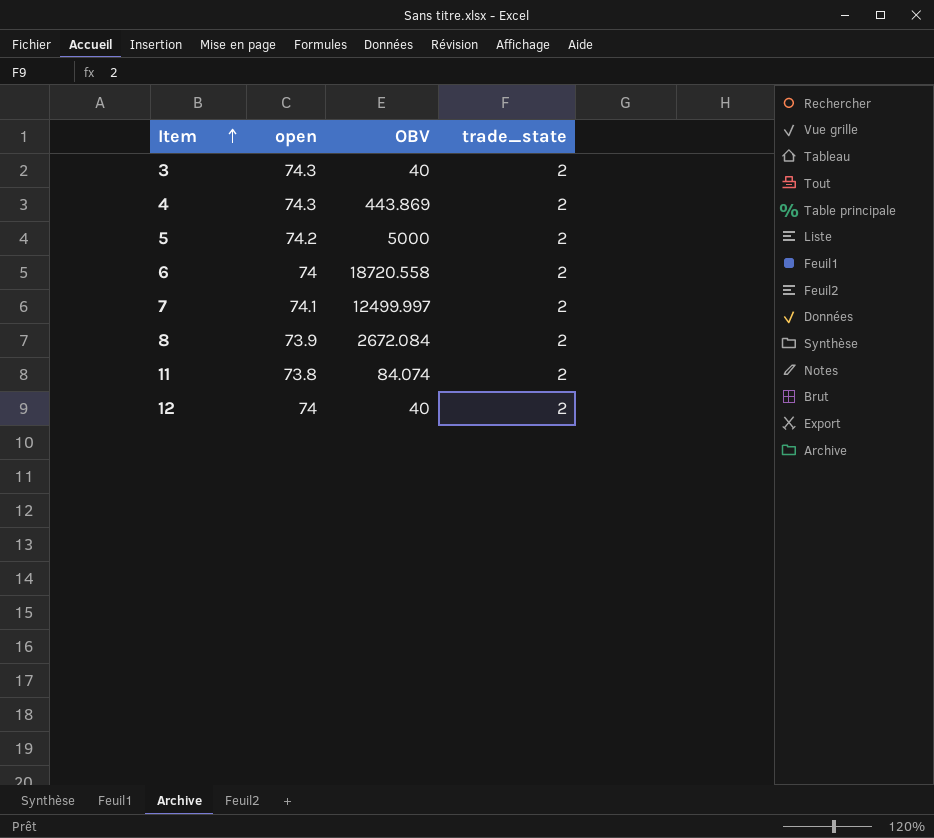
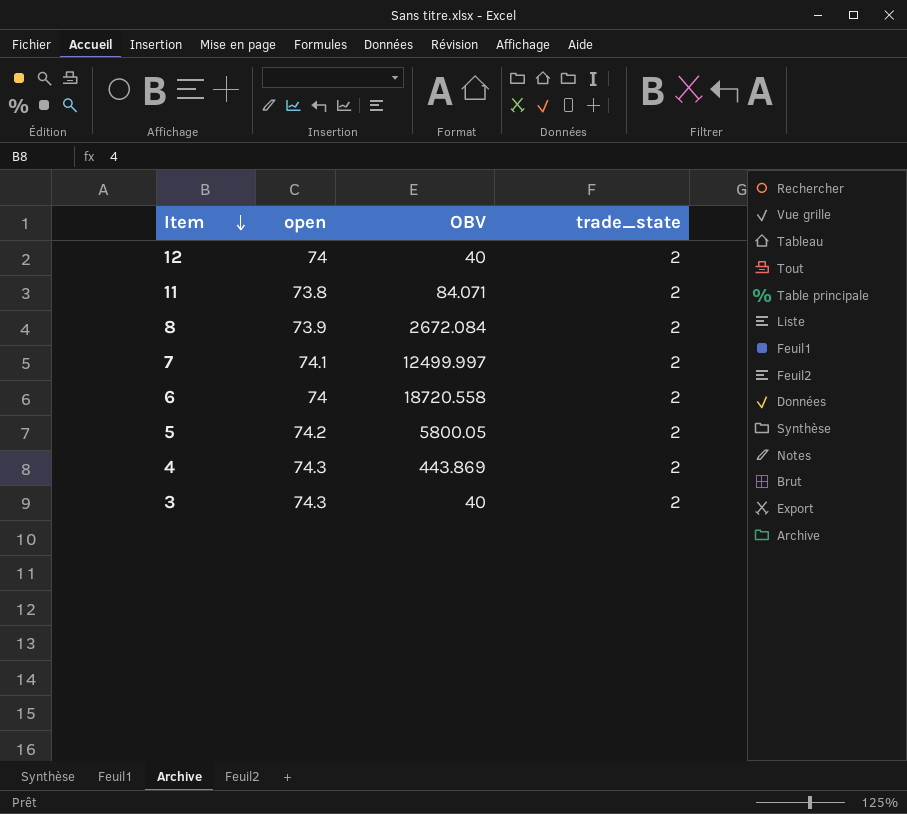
row order: Item ascending -> Item descending
11 | OBV: 84.074 -> 84.071
5 | OBV: 5000 -> 5800.05

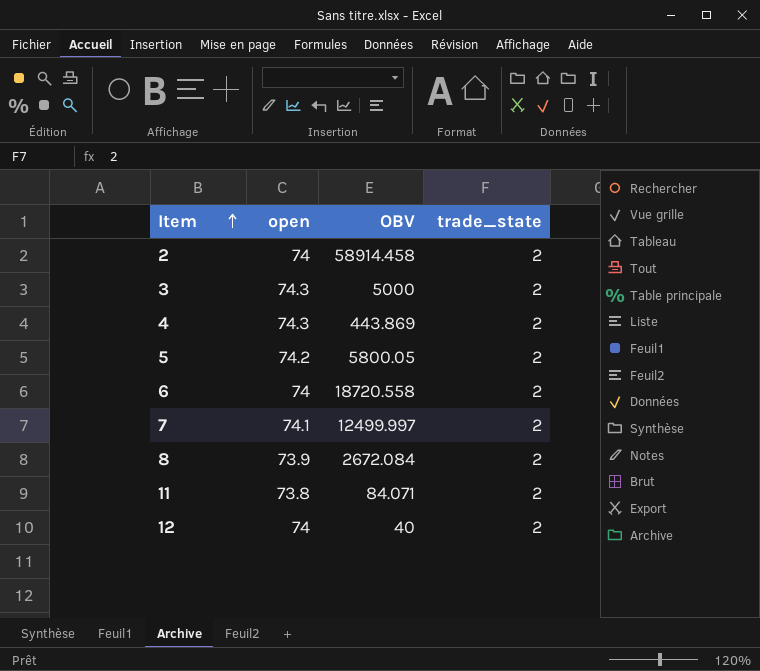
row order: Item descending -> Item ascending
row 2: none -> 74 | 58914.458 | 2
3 | OBV: 40 -> 5000

